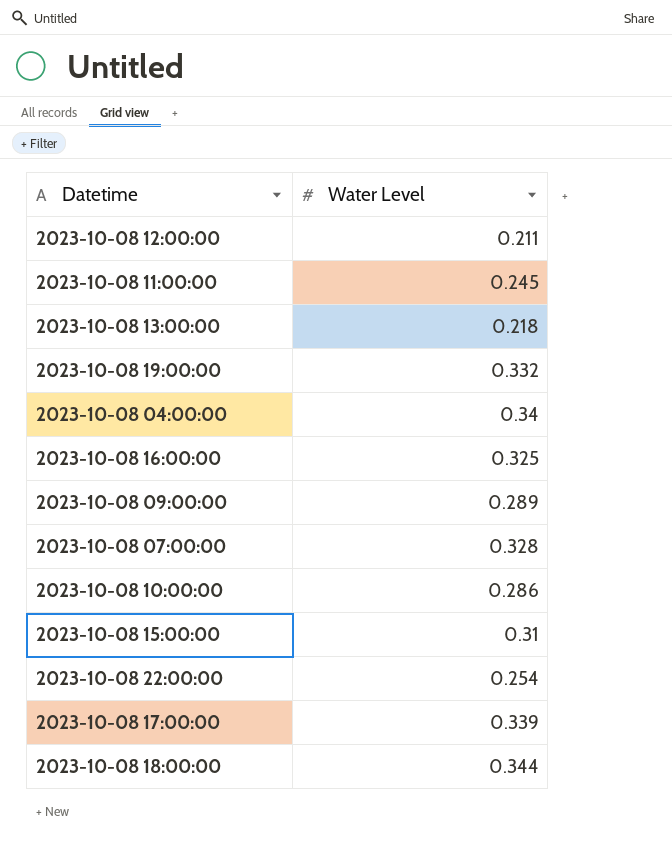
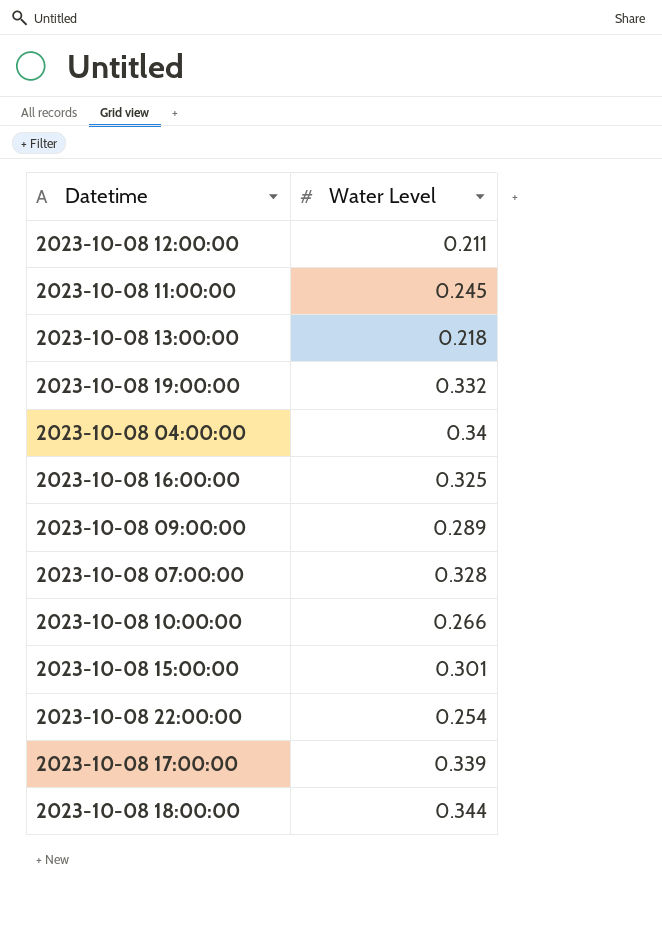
2023-10-08 10:00:00 | Water Level: 0.286 -> 0.266
2023-10-08 15:00:00 | Water Level: 0.31 -> 0.301

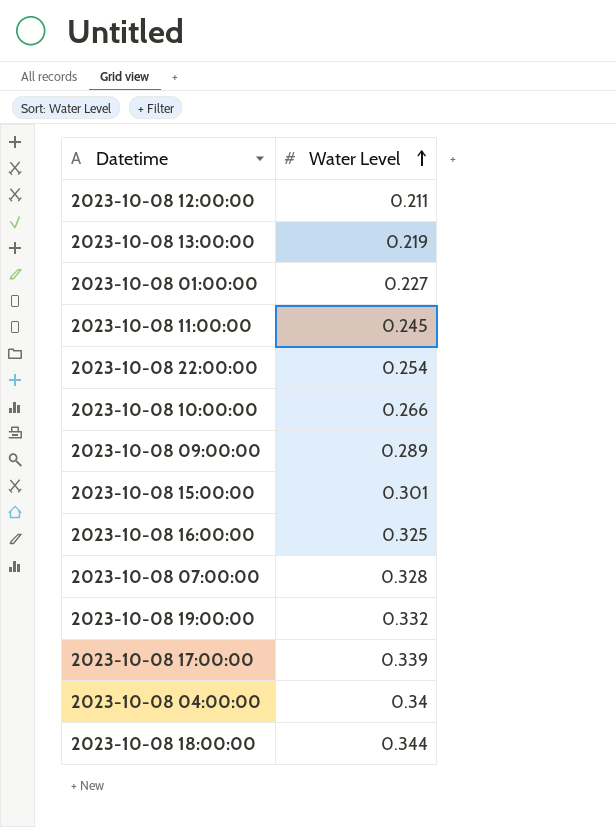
row order: none -> Water Level ascending
2023-10-08 13:00:00 | Water Level: 0.218 -> 0.219
row 2023-10-08 01:00:00: none -> 0.227

